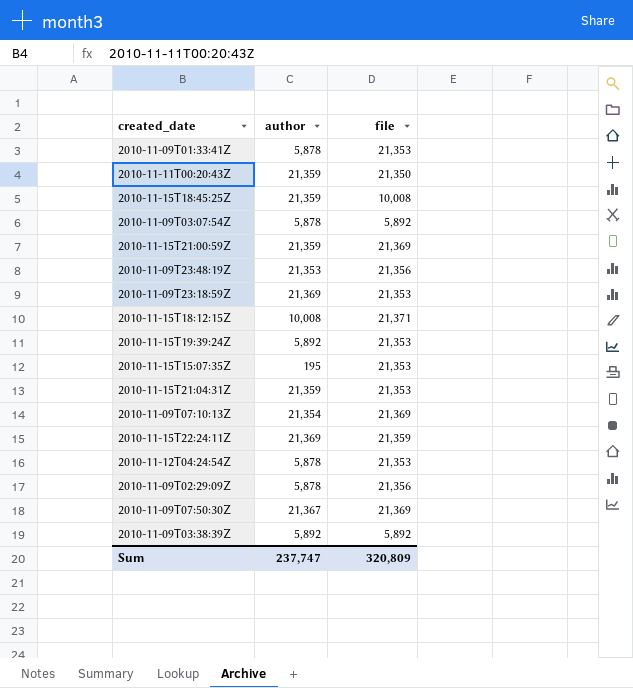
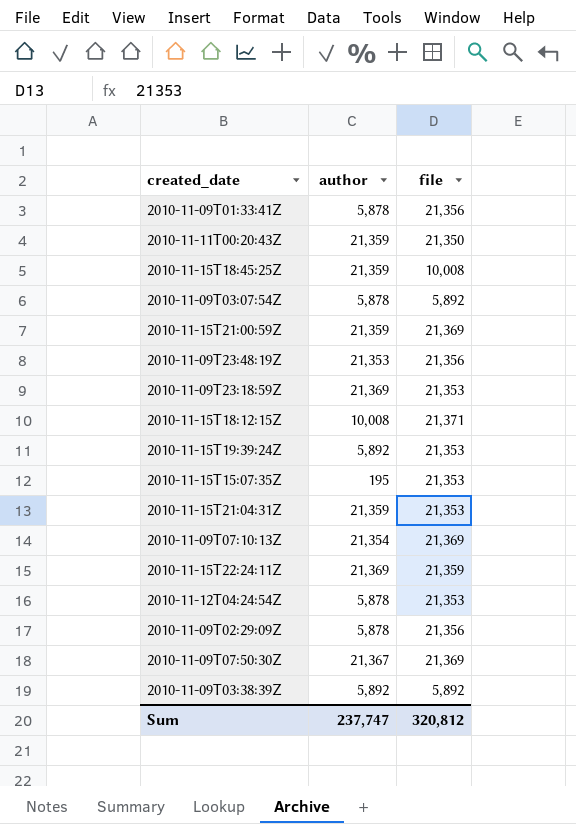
2010-11-09T01:33:41Z | file: 21,353 -> 21,356
Sum | file: 320,809 -> 320,812

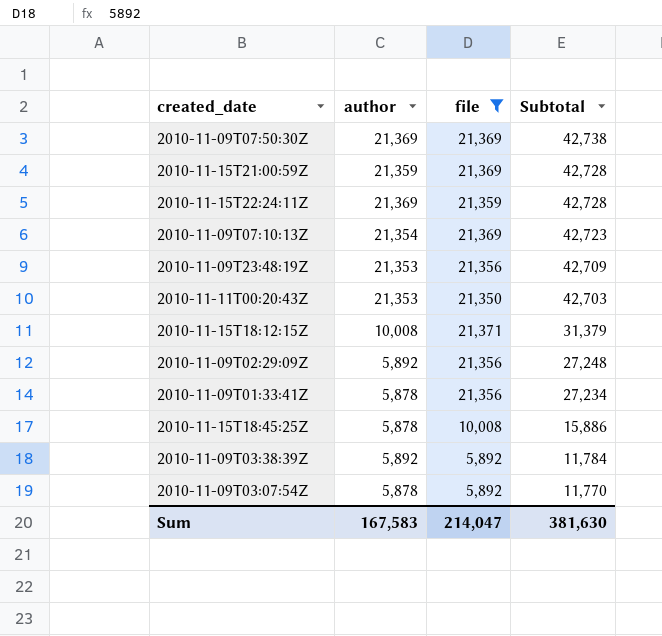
filter: none -> file != 21,353
row order: none -> Subtotal descending
column Subtotal | formula: none -> [author] + [file]
2010-11-09T07:50:30Z | author: 21,367 -> 21,369
2010-11-11T00:20:43Z | author: 21,359 -> 21,353
2010-11-09T02:29:09Z | author: 5,878 -> 5,892
2010-11-15T18:45:25Z | author: 21,359 -> 5,878
Sum | author: 237,747 -> 167,583
Sum | file: 320,812 -> 214,047

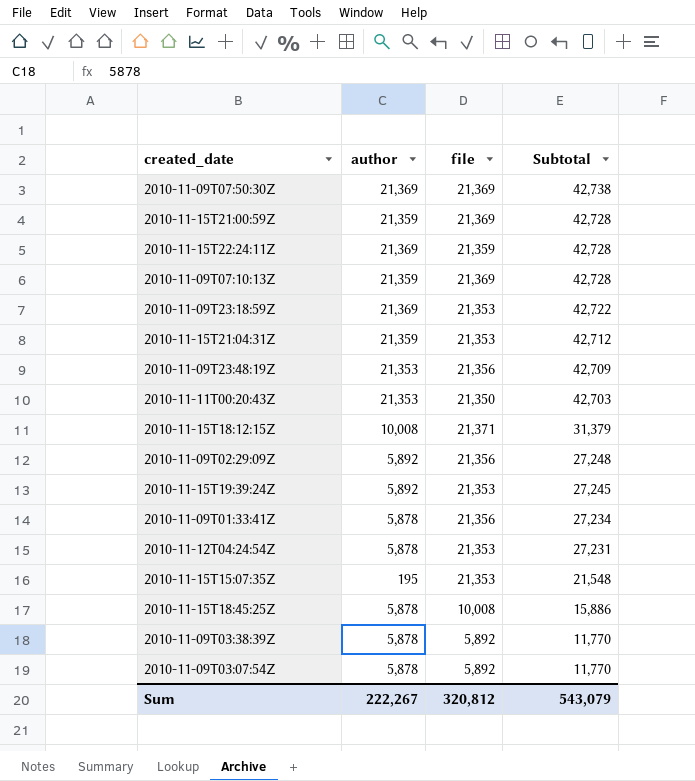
filter: file != 21,353 -> none
2010-11-09T07:10:13Z | author: 21,354 -> 21,359
2010-11-09T07:10:13Z | Subtotal: 42,723 -> 42,728
2010-11-09T03:38:39Z | author: 5,892 -> 5,878
2010-11-09T03:38:39Z | Subtotal: 11,784 -> 11,770
Sum | author: 167,583 -> 222,267
Sum | file: 214,047 -> 320,812
Sum | Subtotal: 381,630 -> 543,079

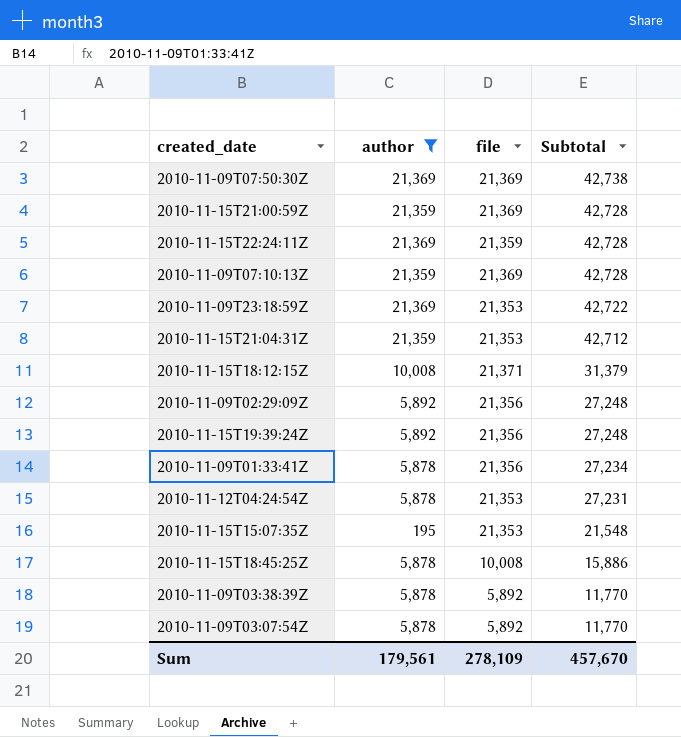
filter: none -> author != 21,353
2010-11-15T19:39:24Z | file: 21,353 -> 21,356
2010-11-15T19:39:24Z | Subtotal: 27,245 -> 27,248
Sum | author: 222,267 -> 179,561
Sum | file: 320,812 -> 278,109
Sum | Subtotal: 543,079 -> 457,670

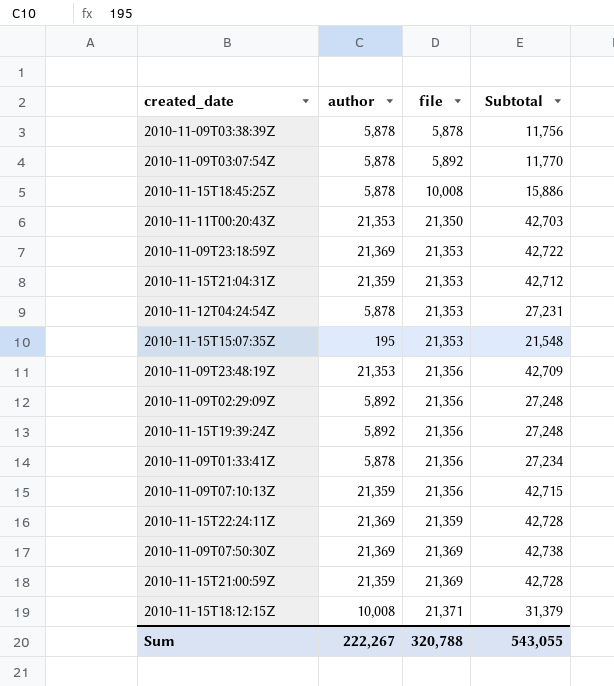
filter: author != 21,353 -> none
row order: Subtotal descending -> file ascending
2010-11-09T03:38:39Z | file: 5,892 -> 5,878
2010-11-09T03:38:39Z | Subtotal: 11,770 -> 11,756
2010-11-09T07:10:13Z | file: 21,369 -> 21,356
2010-11-09T07:10:13Z | Subtotal: 42,728 -> 42,715
Sum | author: 179,561 -> 222,267
Sum | file: 278,109 -> 320,788
Sum | Subtotal: 457,670 -> 543,055

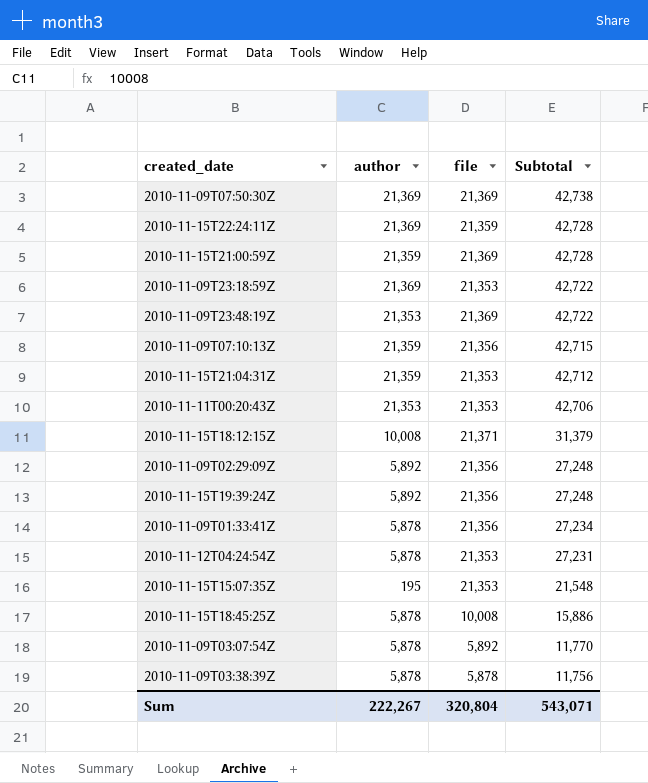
row order: file ascending -> Subtotal descending
2010-11-09T23:48:19Z | file: 21,356 -> 21,369
2010-11-09T23:48:19Z | Subtotal: 42,709 -> 42,722
2010-11-11T00:20:43Z | file: 21,350 -> 21,353
2010-11-11T00:20:43Z | Subtotal: 42,703 -> 42,706
Sum | file: 320,788 -> 320,804
Sum | Subtotal: 543,055 -> 543,071

